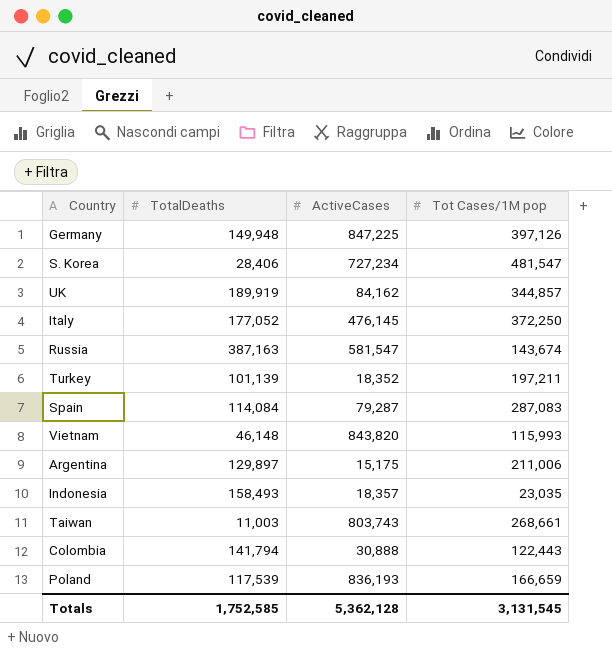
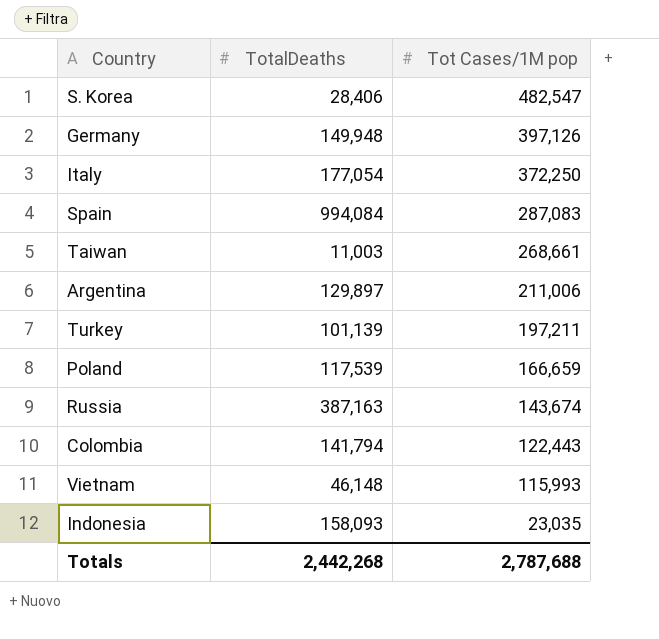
row order: none -> Tot Cases/1M pop descending
column ActiveCases | position: 3 -> none
row UK: 189,919 | 84,162 | 344,857 -> none
S. Korea | Tot Cases/1M pop: 481,547 -> 482,547
Italy | TotalDeaths: 177,052 -> 177,054
Spain | TotalDeaths: 114,084 -> 994,084
Indonesia | TotalDeaths: 158,493 -> 158,093
Totals | TotalDeaths: 1,752,585 -> 2,442,268
Totals | Tot Cases/1M pop: 3,131,545 -> 2,787,688

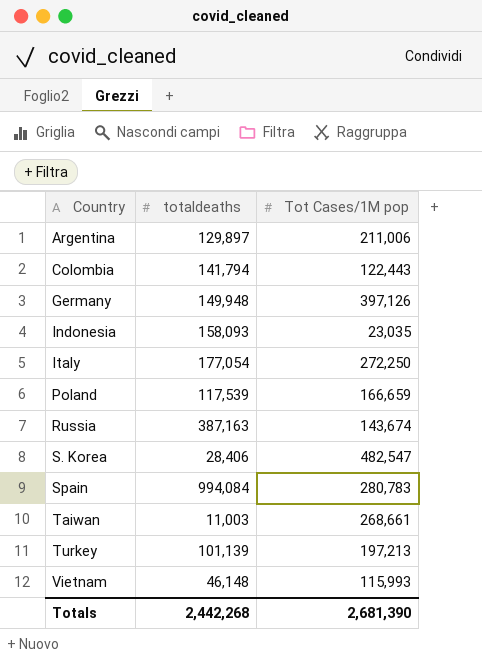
row order: Tot Cases/1M pop descending -> Country ascending
column name: TotalDeaths -> totaldeaths
Italy | Tot Cases/1M pop: 372,250 -> 272,250
Spain | Tot Cases/1M pop: 287,083 -> 280,783
Turkey | Tot Cases/1M pop: 197,211 -> 197,213
Totals | Tot Cases/1M pop: 2,787,688 -> 2,681,390

